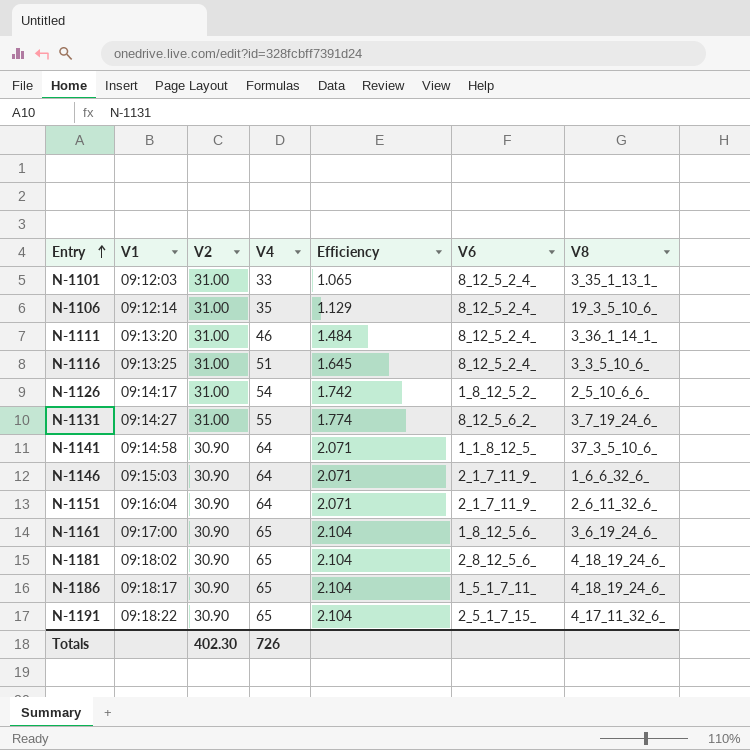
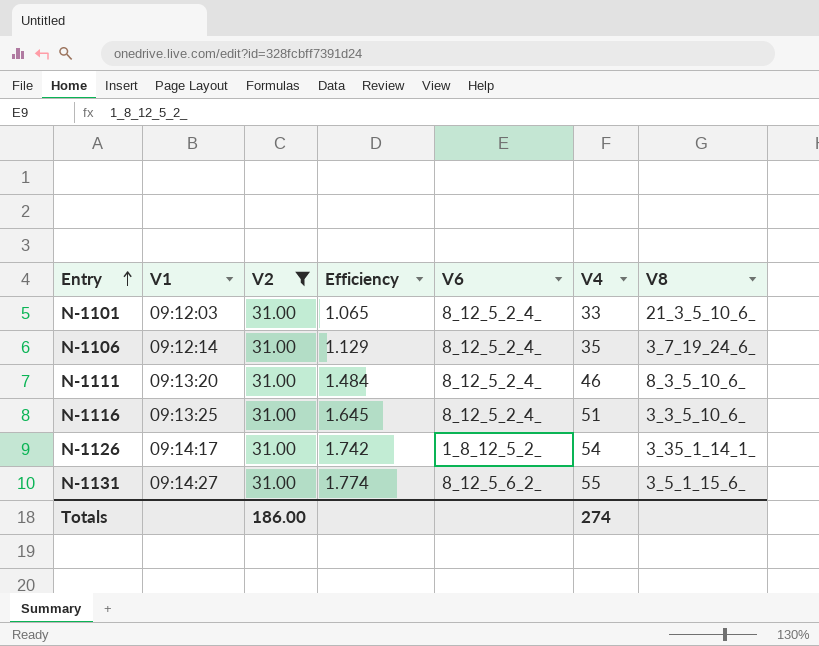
filter: none -> V2 = 31.00
column V4 | position: 4 -> 6
N-1101 | V8: 3_35_1_13_1_ -> 21_3_5_10_6_
N-1106 | V8: 19_3_5_10_6_ -> 3_7_19_24_6_
N-1111 | V8: 3_36_1_14_1_ -> 8_3_5_10_6_
N-1126 | V8: 2_5_10_6_6_ -> 3_35_1_14_1_
N-1131 | V8: 3_7_19_24_6_ -> 3_5_1_15_6_
Totals | V2: 402.30 -> 186.00
Totals | V4: 726 -> 274

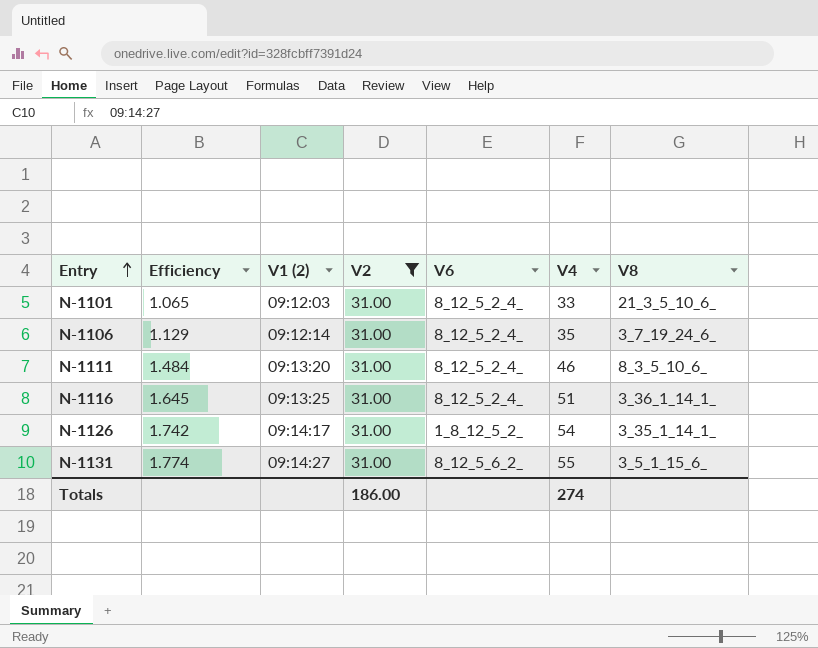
column Efficiency | position: 4 -> 2
column name: V1 -> V1 (2)
N-1116 | V8: 3_3_5_10_6_ -> 3_36_1_14_1_

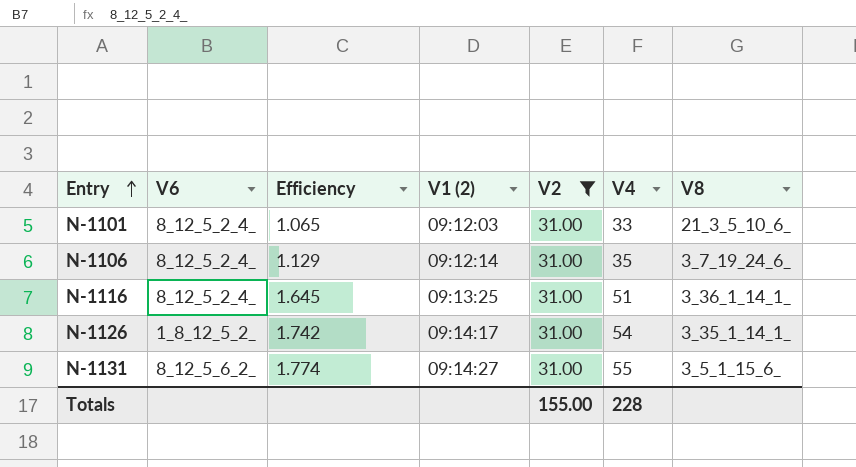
column V6 | position: 5 -> 2
row N-1111: 1.484 | 09:13:20 | 31.00 | 8_12_5_2_4_ | 46 | 8_3_5_10_6_ -> none
Totals | V2: 186.00 -> 155.00
Totals | V4: 274 -> 228

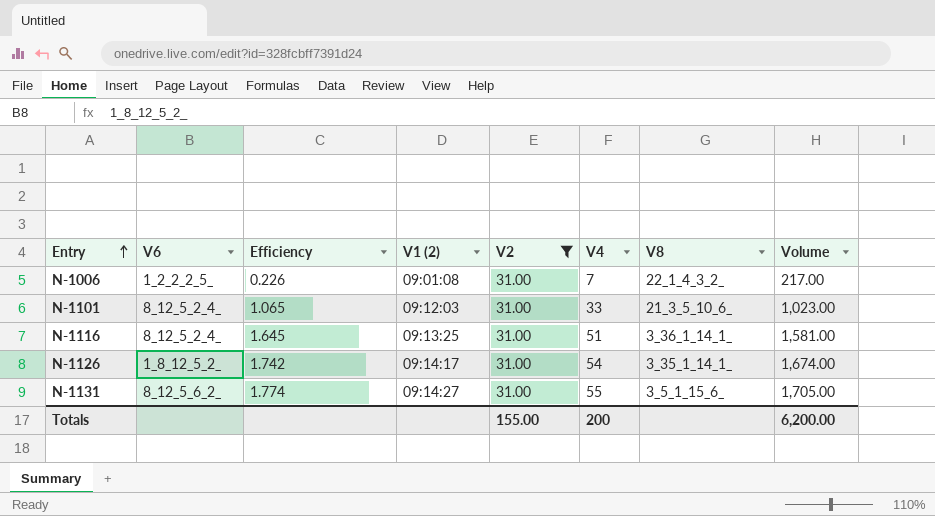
column Volume | formula: none -> [V2] * [V4]
row N-1106: 8_12_5_2_4_ | 1.129 | 09:12:14 | 31.00 | 35 | 3_7_19_24_6_ -> none
row N-1006: none -> 1_2_2_2_5_ | 0.226 | 09:01:08 | 31.00 | 7 | 22_1_4_3_2_ | 217.00
Totals | V4: 228 -> 200

